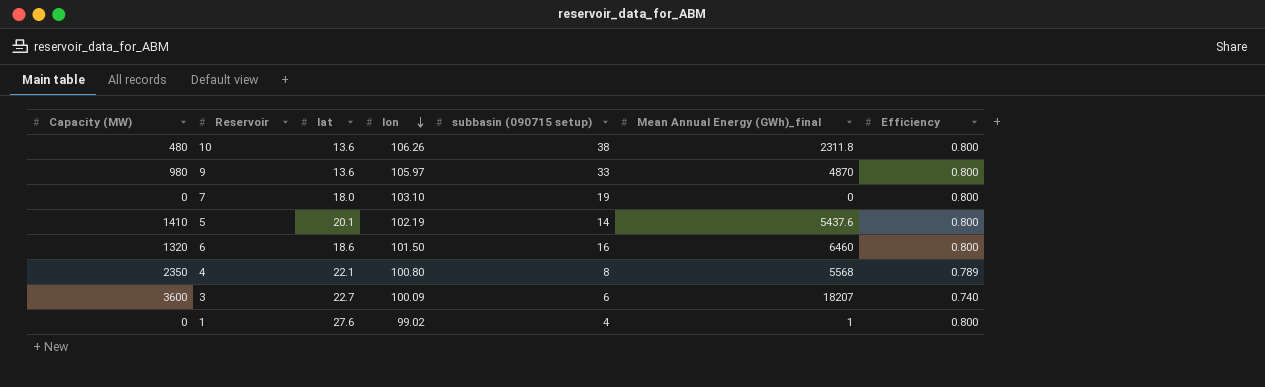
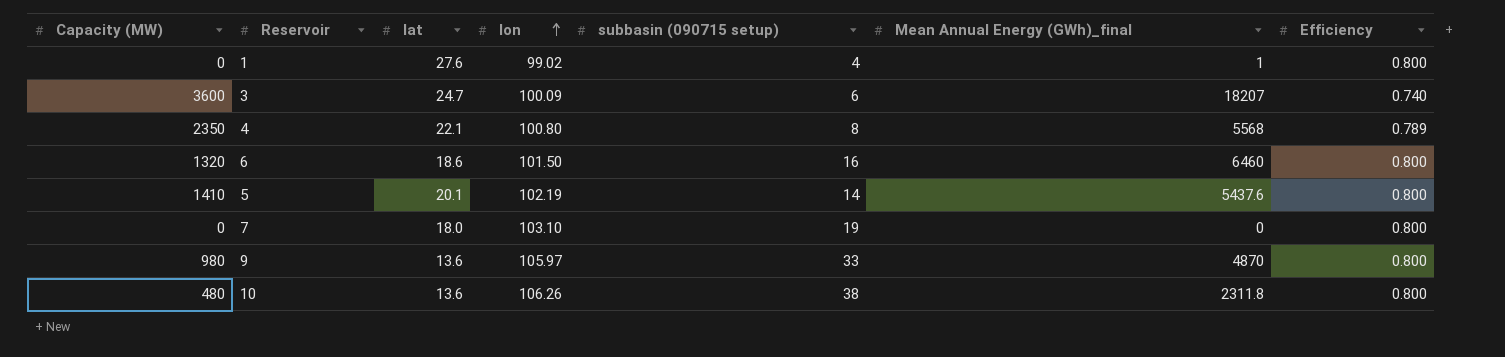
row order: lon descending -> lon ascending
3 | lat: 22.7 -> 24.7

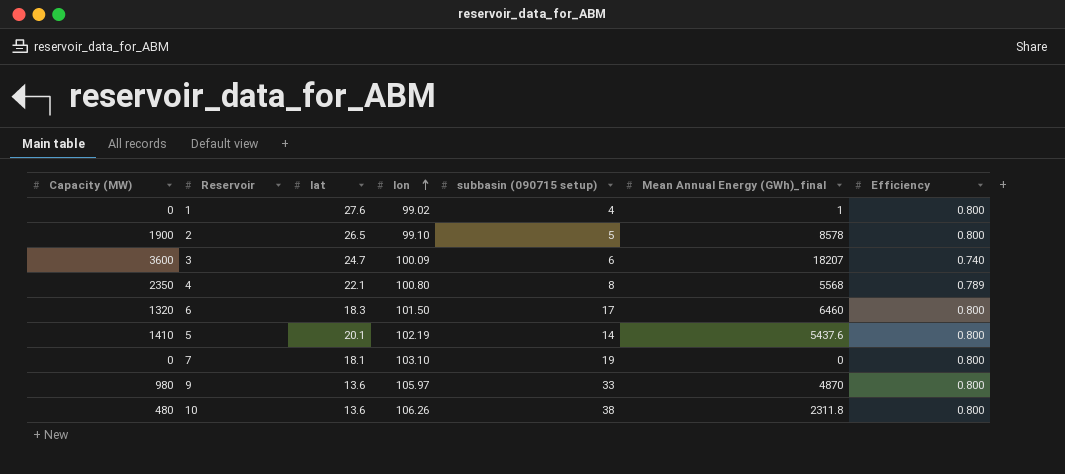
row 2: none -> 1900 | 26.5 | 99.10 | 5 | 8578 | 0.800
6 | lat: 18.6 -> 18.3
6 | subbasin (090715 setup): 16 -> 17
7 | lat: 18.0 -> 18.1

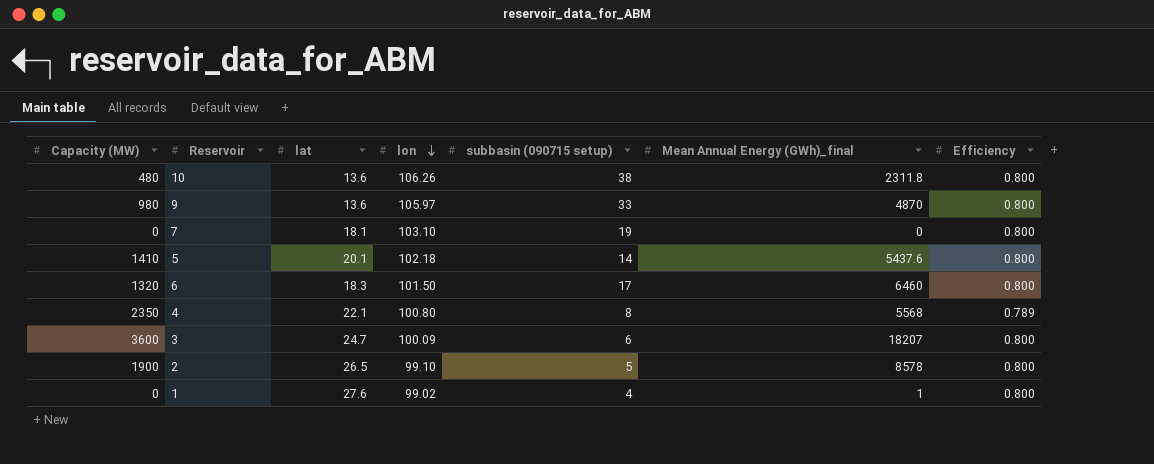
row order: lon ascending -> lon descending
5 | lon: 102.19 -> 102.18
3 | Efficiency: 0.740 -> 0.800

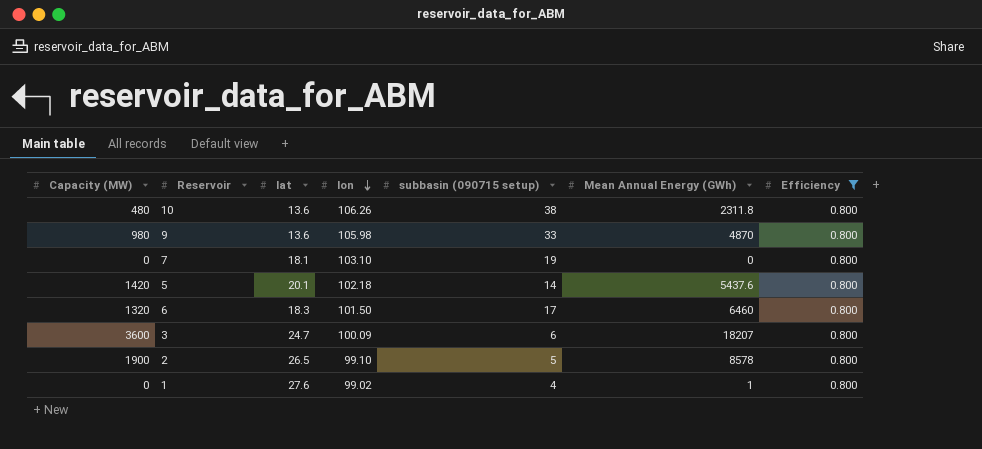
filter: none -> Efficiency = 0.800
column name: Mean Annual Energy (GWh)_final -> Mean Annual Energy (GWh)
9 | lon: 105.97 -> 105.98
5 | Capacity (MW): 1410 -> 1420

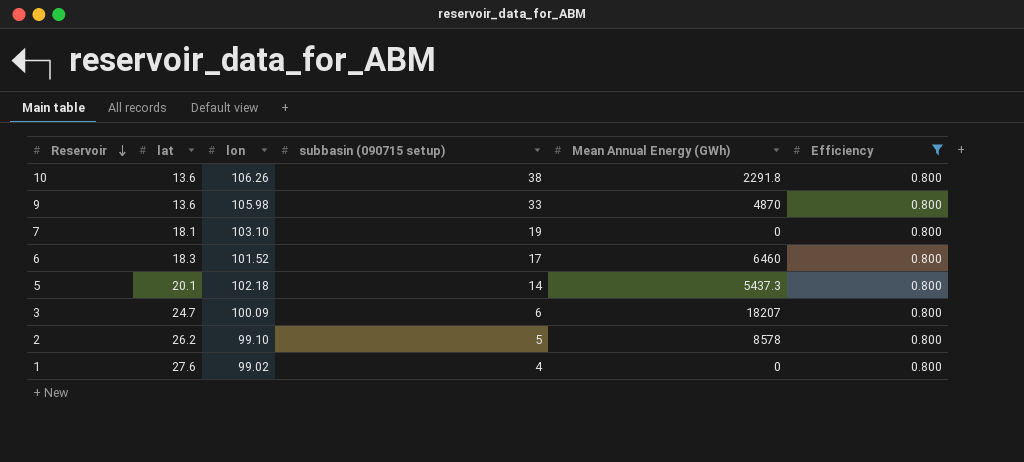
row order: lon descending -> Reservoir descending
column Capacity (MW) | position: 1 -> none
10 | Mean Annual Energy (GWh): 2311.8 -> 2291.8
6 | lon: 101.50 -> 101.52
5 | Mean Annual Energy (GWh): 5437.6 -> 5437.3
2 | lat: 26.5 -> 26.2
1 | Mean Annual Energy (GWh): 1 -> 0

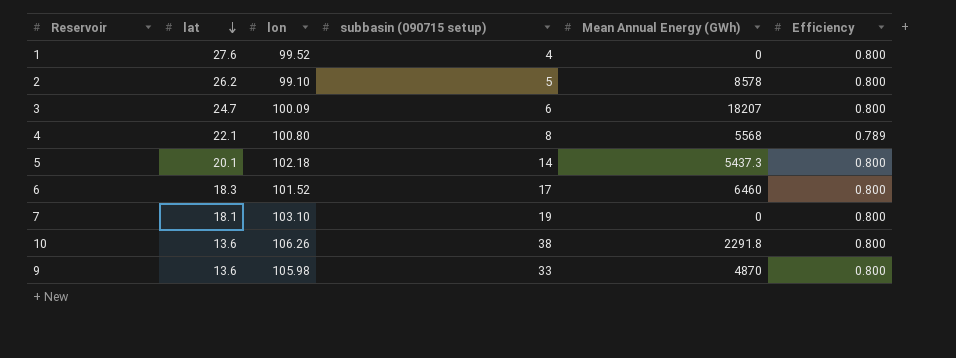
filter: Efficiency = 0.800 -> none
row order: Reservoir descending -> lat descending
1 | lon: 99.02 -> 99.52

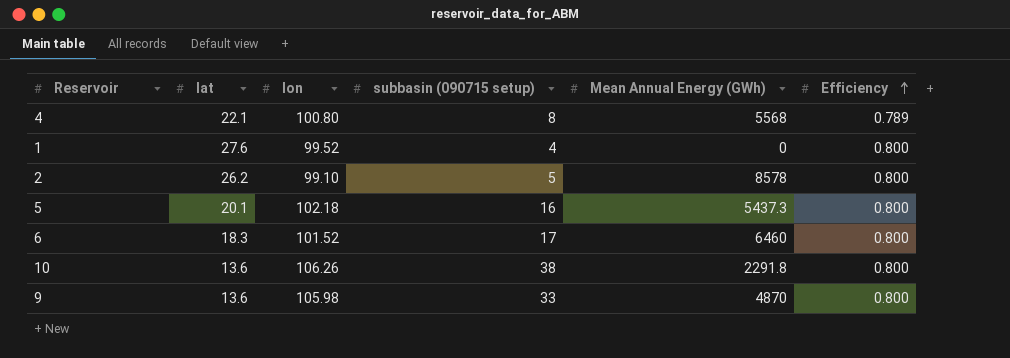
row order: lat descending -> Efficiency ascending
row 3: 24.7 | 100.09 | 6 | 18207 | 0.800 -> none
row 7: 18.1 | 103.10 | 19 | 0 | 0.800 -> none
5 | subbasin (090715 setup): 14 -> 16

